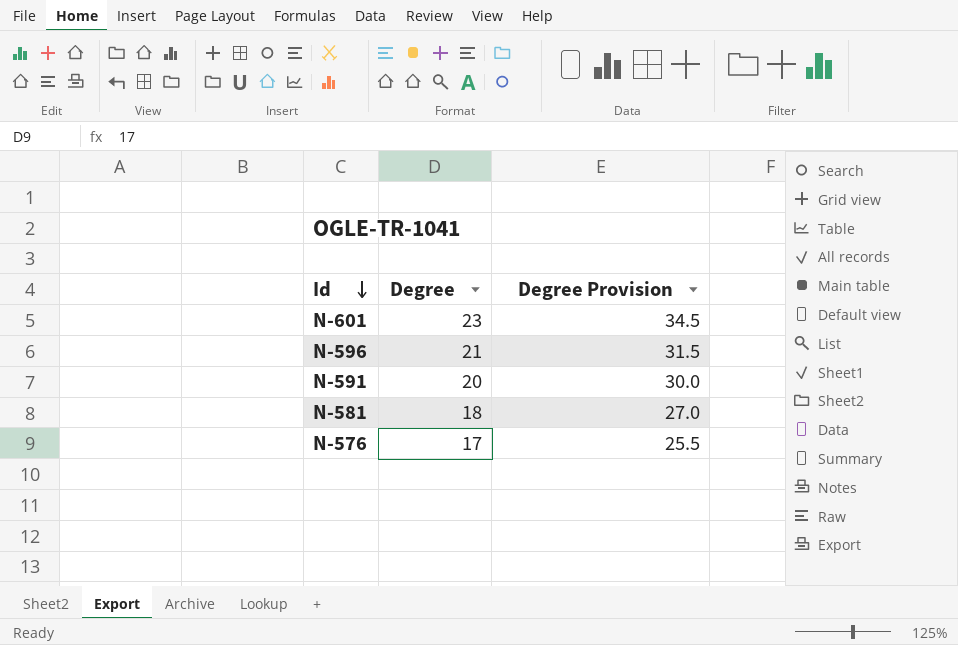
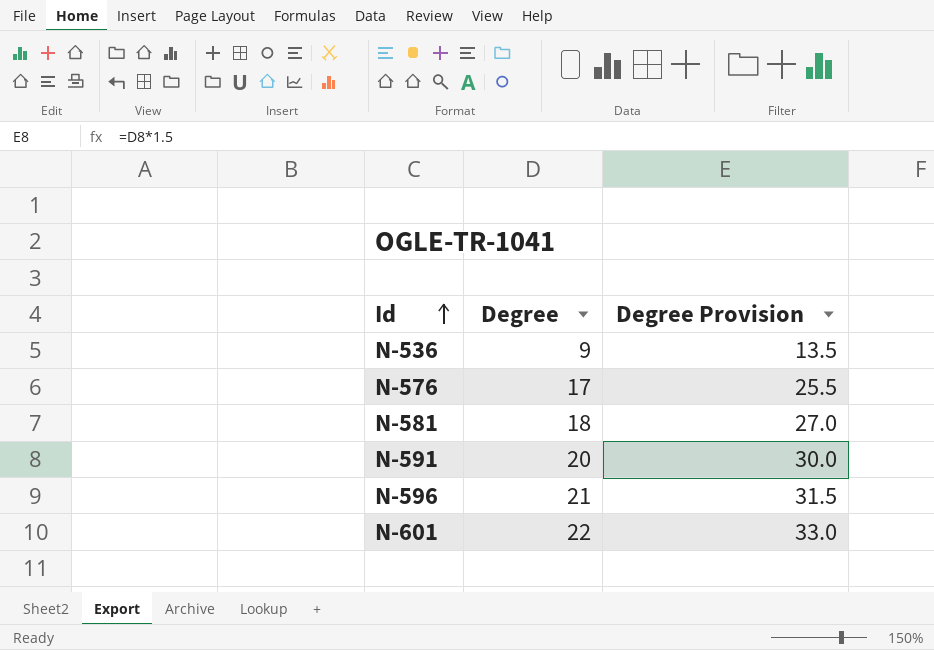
row order: Id descending -> Id ascending
row N-536: none -> 9 | 13.5
N-601 | Degree: 23 -> 22
N-601 | Degree Provision: 34.5 -> 33.0

